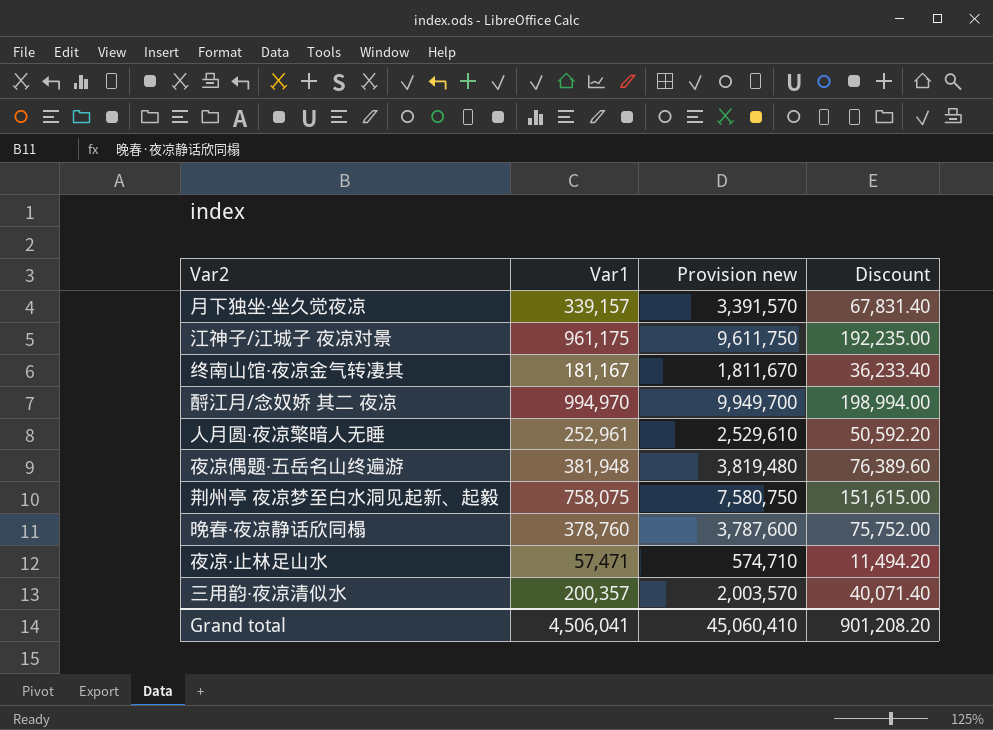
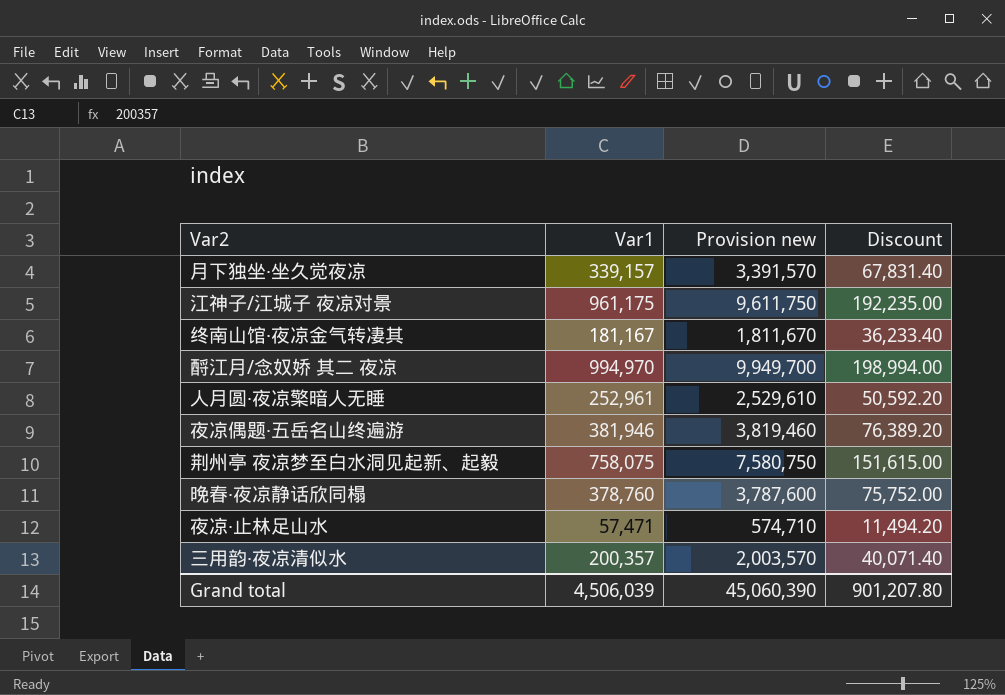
夜凉偶题·五岳名山终遍游 | Var1: 381,948 -> 381,946
夜凉偶题·五岳名山终遍游 | Provision new: 3,819,480 -> 3,819,460
夜凉偶题·五岳名山终遍游 | Discount: 76,389.60 -> 76,389.20
Grand total | Var1: 4,506,041 -> 4,506,039
Grand total | Provision new: 45,060,410 -> 45,060,390
Grand total | Discount: 901,208.20 -> 901,207.80

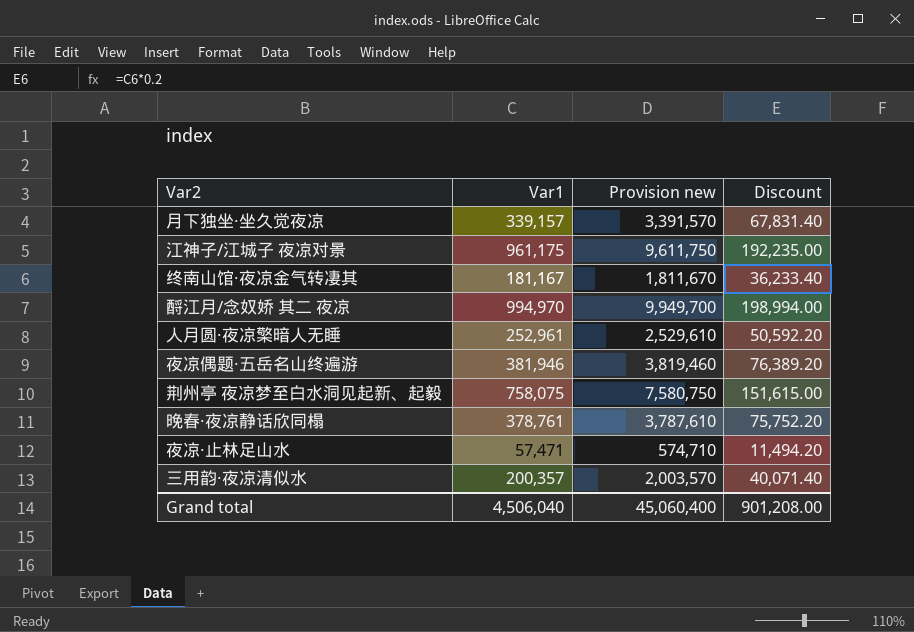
晚春·夜凉静话欣同榻 | Var1: 378,760 -> 378,761
晚春·夜凉静话欣同榻 | Provision new: 3,787,600 -> 3,787,610
晚春·夜凉静话欣同榻 | Discount: 75,752.00 -> 75,752.20
Grand total | Var1: 4,506,039 -> 4,506,040
Grand total | Provision new: 45,060,390 -> 45,060,400
Grand total | Discount: 901,207.80 -> 901,208.00

